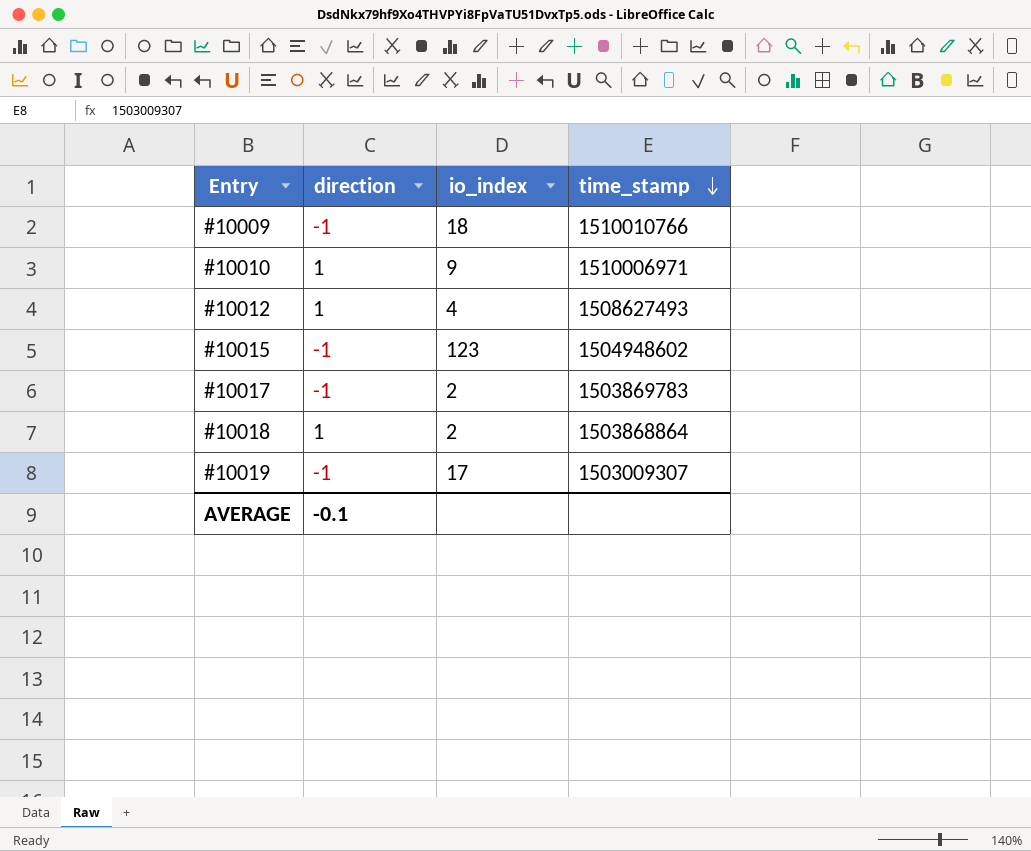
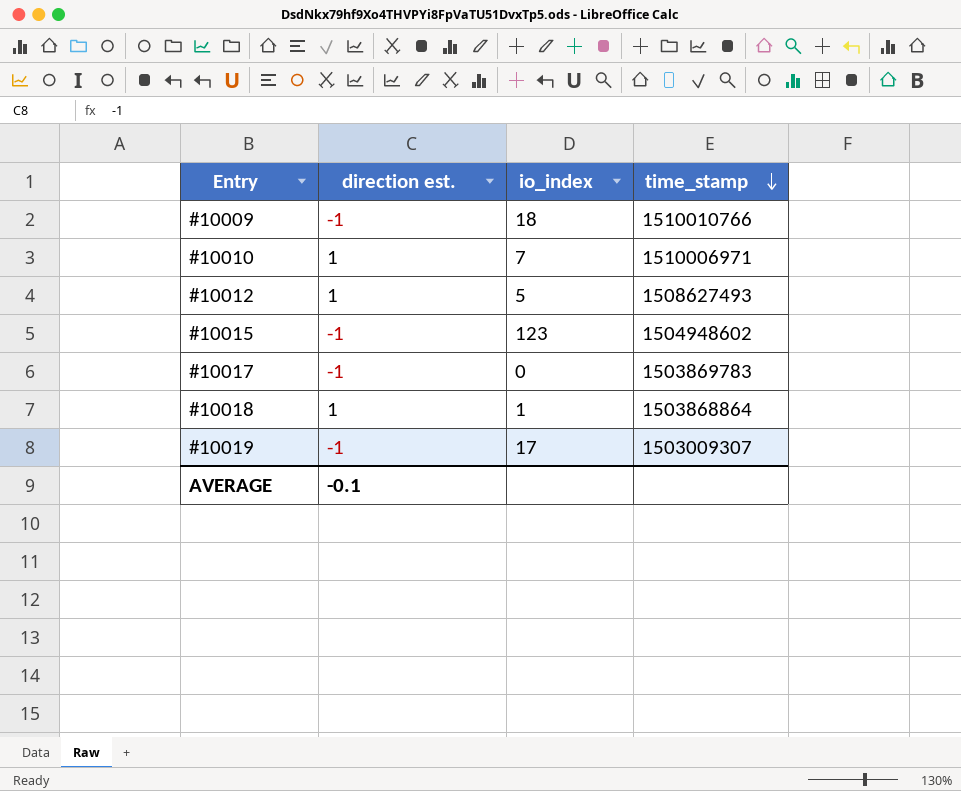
column name: direction -> direction est.
#10010 | io_index: 9 -> 7
#10012 | io_index: 4 -> 5
#10017 | io_index: 2 -> 0
#10018 | io_index: 2 -> 1

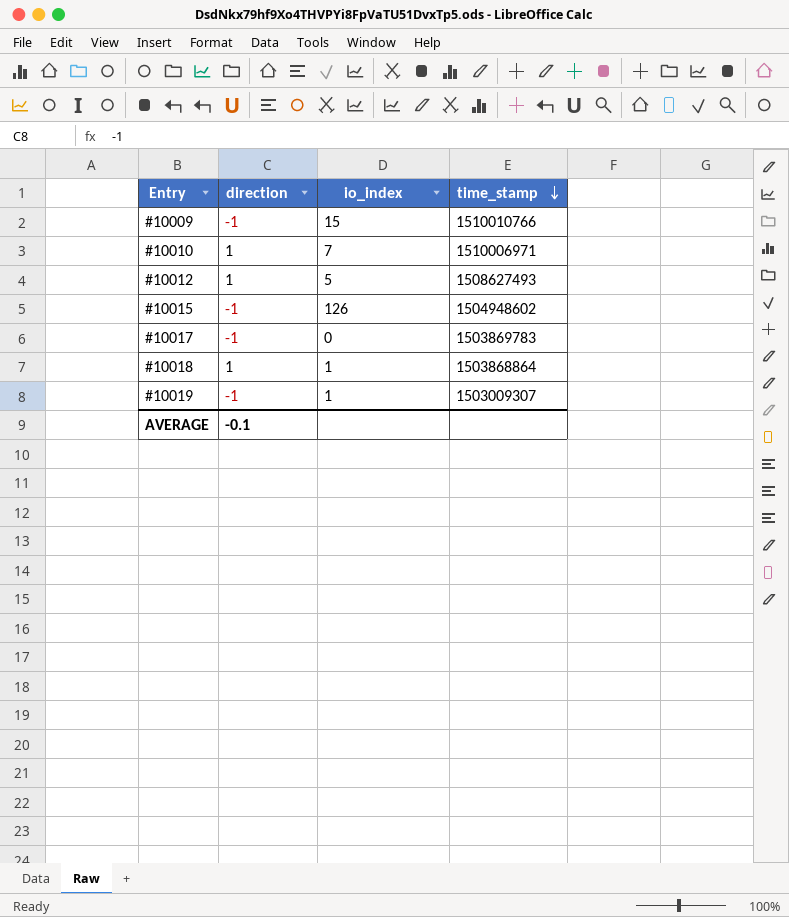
column name: direction est. -> direction
#10009 | io_index: 18 -> 15
#10015 | io_index: 123 -> 126
#10019 | io_index: 17 -> 1

